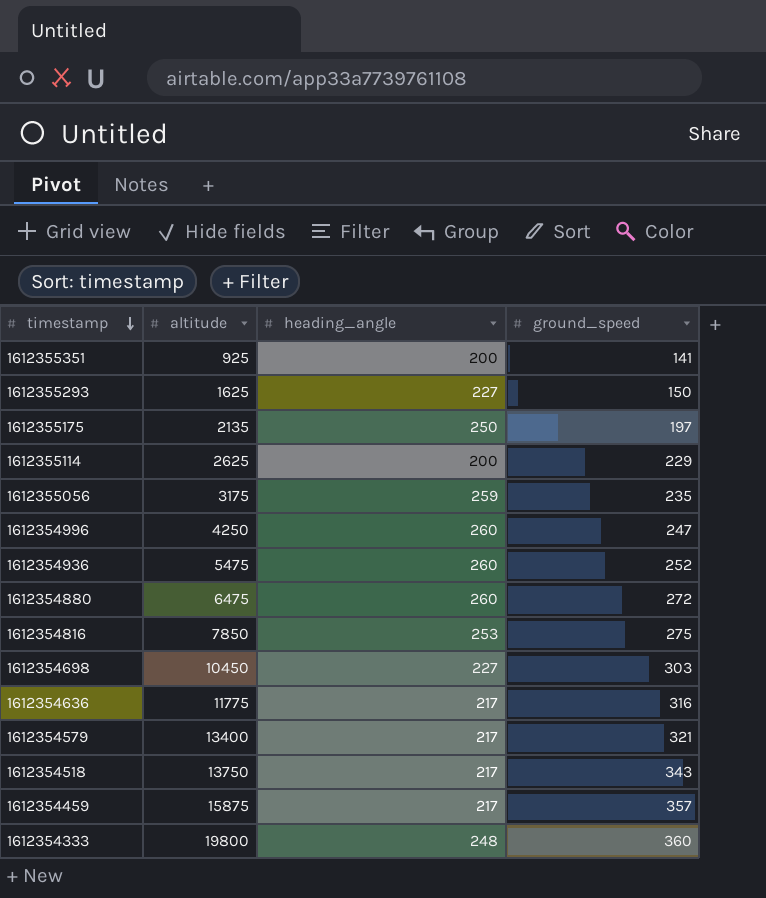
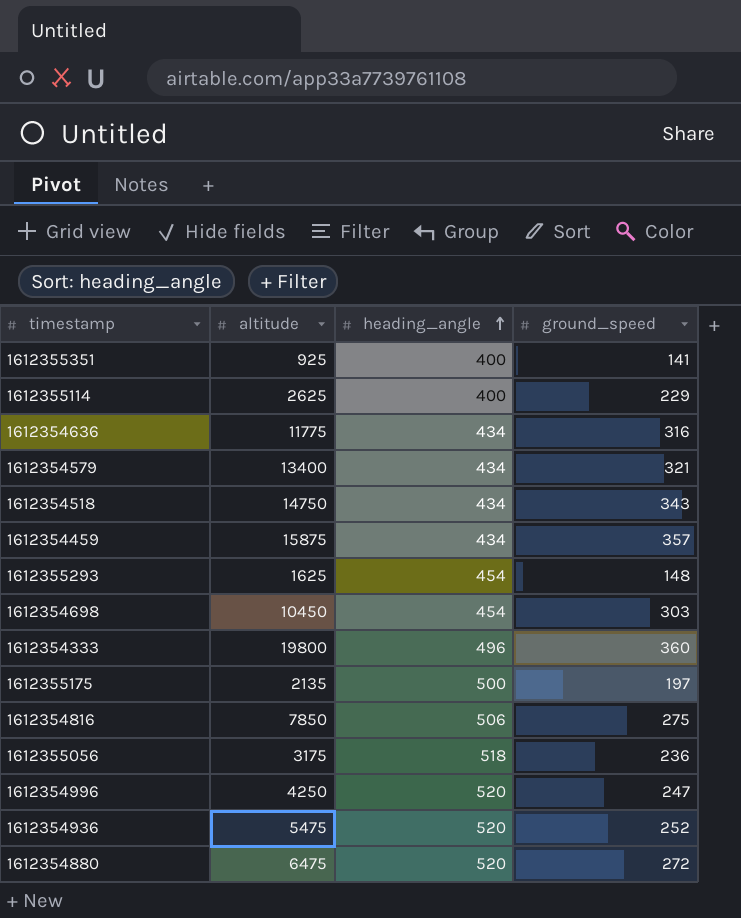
row order: timestamp descending -> heading_angle ascending
1612355351 | heading_angle: 200 -> 400
1612355114 | heading_angle: 200 -> 400
1612354636 | heading_angle: 217 -> 434
1612354579 | heading_angle: 217 -> 434
1612354518 | altitude: 13750 -> 14750
1612354518 | heading_angle: 217 -> 434
1612354459 | heading_angle: 217 -> 434
1612355293 | heading_angle: 227 -> 454
1612355293 | ground_speed: 150 -> 148
1612354698 | heading_angle: 227 -> 454
1612354333 | heading_angle: 248 -> 496
1612355175 | heading_angle: 250 -> 500
1612354816 | heading_angle: 253 -> 506
1612355056 | heading_angle: 259 -> 518
1612355056 | ground_speed: 235 -> 236
1612354996 | heading_angle: 260 -> 520
1612354936 | heading_angle: 260 -> 520
1612354880 | heading_angle: 260 -> 520

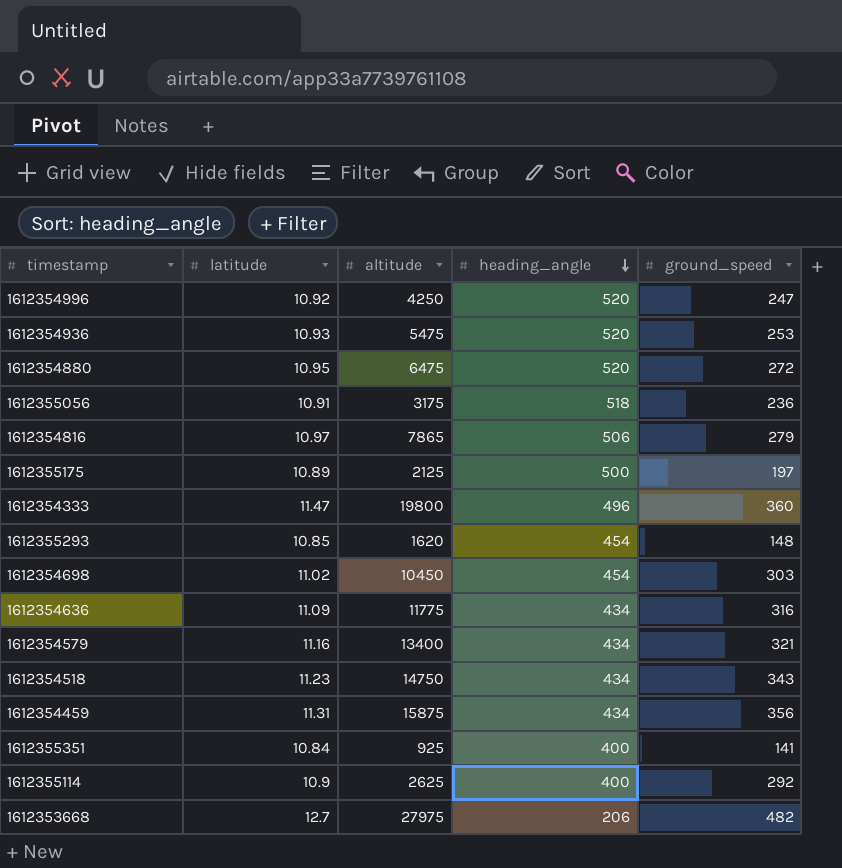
row order: heading_angle ascending -> heading_angle descending
column latitude | position: none -> 2
1612354936 | ground_speed: 252 -> 253
1612354816 | altitude: 7850 -> 7865
1612354816 | ground_speed: 275 -> 279
1612355175 | altitude: 2135 -> 2125
1612355293 | altitude: 1625 -> 1620
1612354459 | ground_speed: 357 -> 356
1612355114 | ground_speed: 229 -> 292
row 1612353668: none -> 12.7 | 27975 | 206 | 482

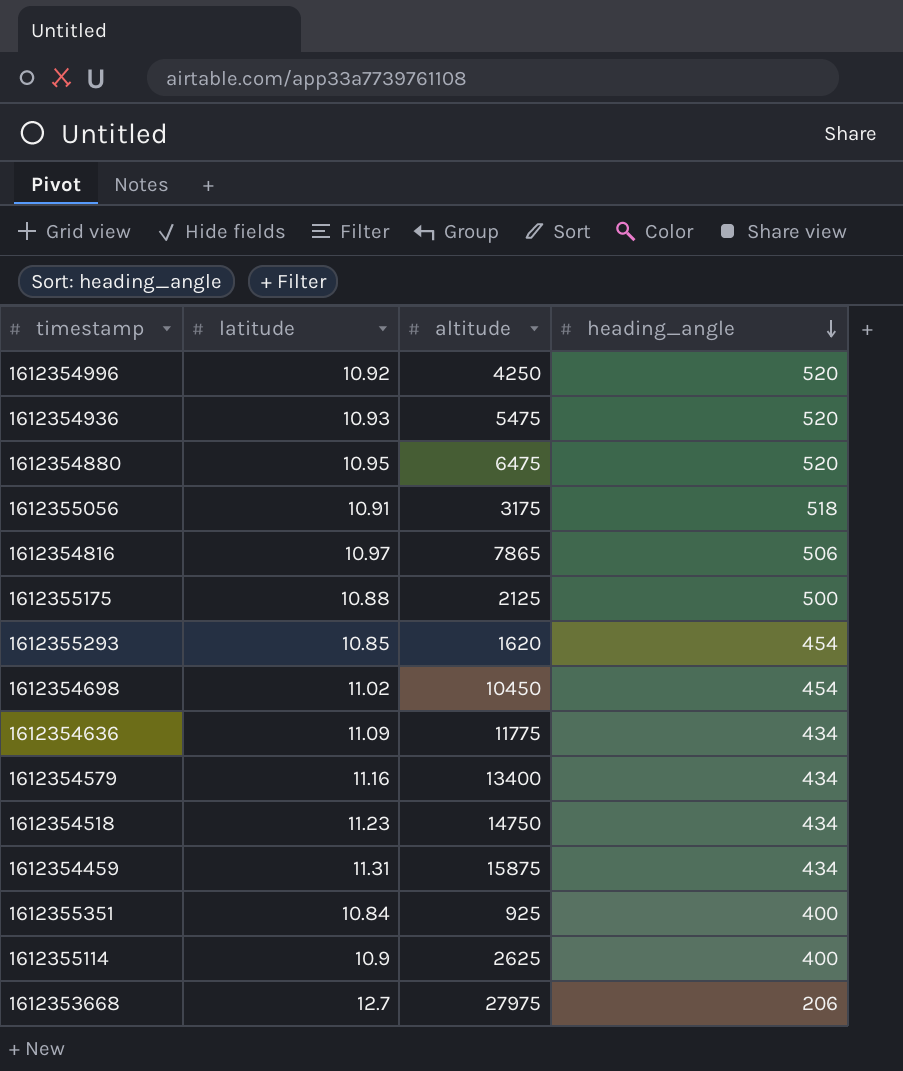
column ground_speed | position: 5 -> none
row 1612354333: 11.47 | 19800 | 496 | 360 -> none
1612355175 | latitude: 10.89 -> 10.88

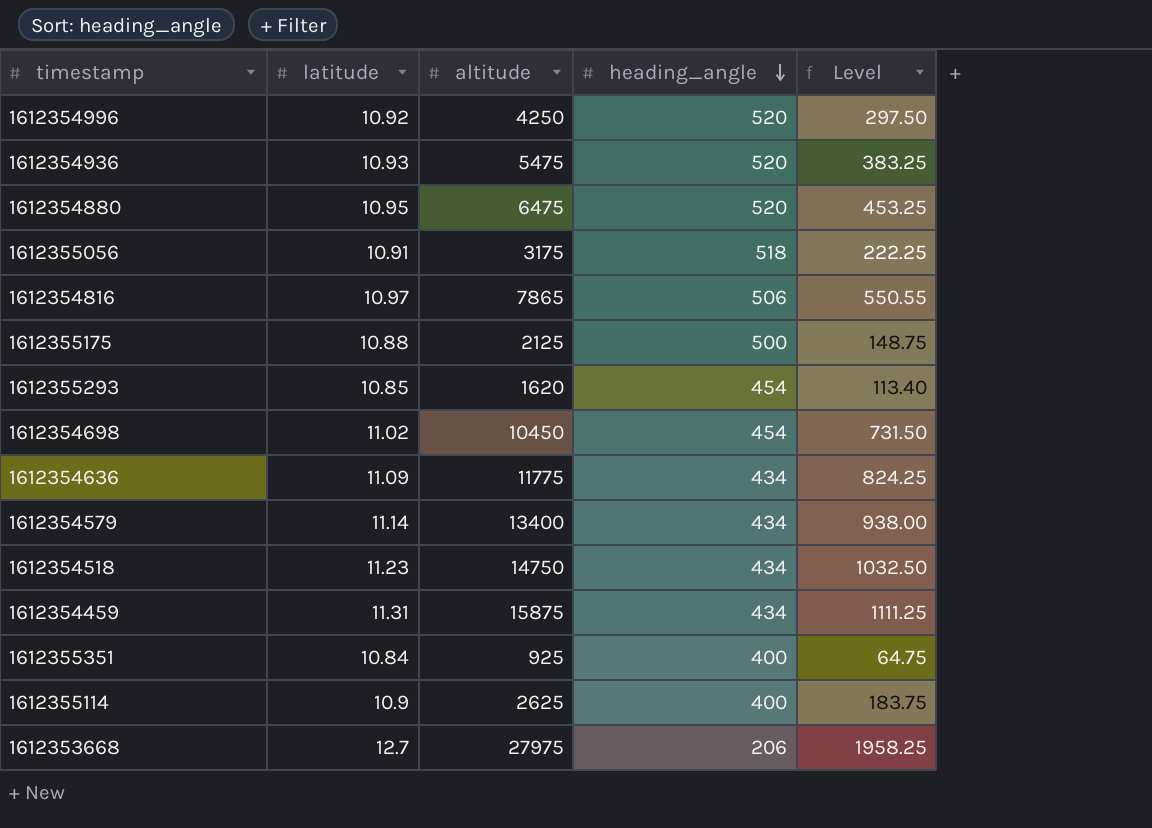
column Level | formula: none -> [altitude] * 0.07
1612354579 | latitude: 11.16 -> 11.14

